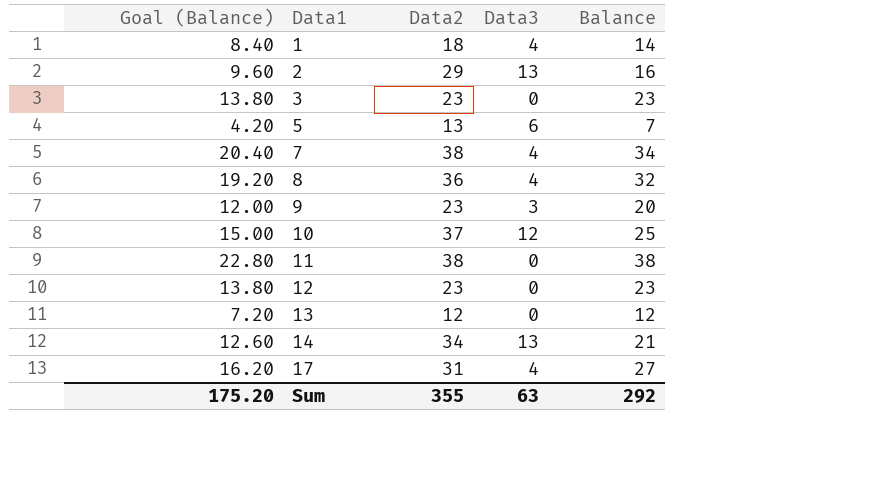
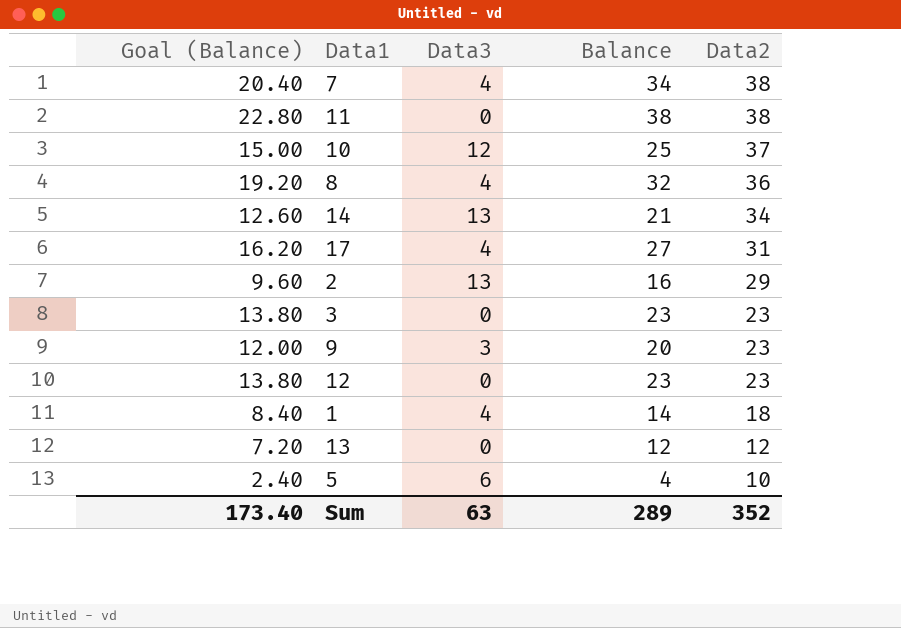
row order: Data1 ascending -> Data2 descending
column Data2 | position: 3 -> 5
5 | Goal (Balance): 4.20 -> 2.40
5 | Balance: 7 -> 4
5 | Data2: 13 -> 10
Sum | Goal (Balance): 175.20 -> 173.40
Sum | Balance: 292 -> 289
Sum | Data2: 355 -> 352

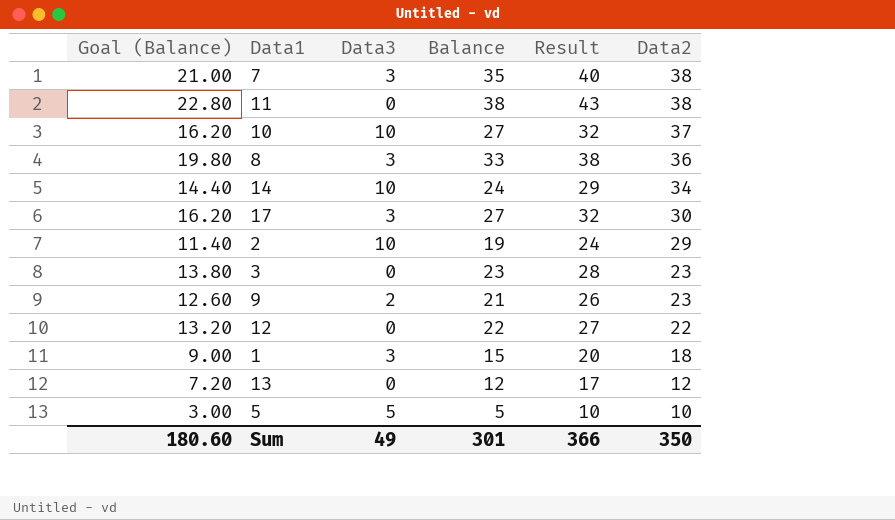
column Result | formula: none -> [Balance] + 5
7 | Goal (Balance): 20.40 -> 21.00
7 | Data3: 4 -> 3
7 | Balance: 34 -> 35
10 | Goal (Balance): 15.00 -> 16.20
10 | Data3: 12 -> 10
10 | Balance: 25 -> 27
8 | Goal (Balance): 19.20 -> 19.80
8 | Data3: 4 -> 3
8 | Balance: 32 -> 33
14 | Goal (Balance): 12.60 -> 14.40
14 | Data3: 13 -> 10
14 | Balance: 21 -> 24
17 | Data3: 4 -> 3
17 | Data2: 31 -> 30
2 | Goal (Balance): 9.60 -> 11.40
2 | Data3: 13 -> 10
2 | Balance: 16 -> 19
9 | Goal (Balance): 12.00 -> 12.60
9 | Data3: 3 -> 2
9 | Balance: 20 -> 21
12 | Goal (Balance): 13.80 -> 13.20
12 | Balance: 23 -> 22
12 | Data2: 23 -> 22
1 | Goal (Balance): 8.40 -> 9.00
1 | Data3: 4 -> 3
1 | Balance: 14 -> 15
5 | Goal (Balance): 2.40 -> 3.00
5 | Data3: 6 -> 5
5 | Balance: 4 -> 5
Sum | Goal (Balance): 173.40 -> 180.60
Sum | Data3: 63 -> 49
Sum | Balance: 289 -> 301
Sum | Data2: 352 -> 350

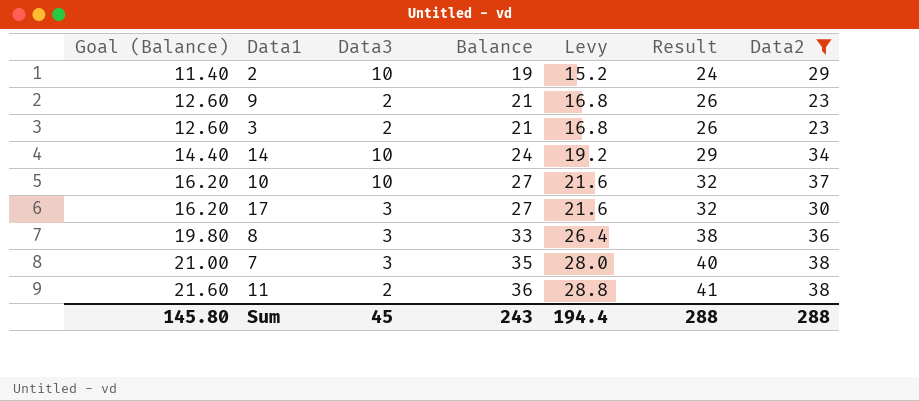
filter: none -> Data2 >= 23
row order: Data2 descending -> Goal (Balance) ascending
column Levy | formula: none -> [Balance] * 0.8
3 | Goal (Balance): 13.80 -> 12.60
3 | Data3: 0 -> 2
3 | Balance: 23 -> 21
3 | Result: 28 -> 26
11 | Goal (Balance): 22.80 -> 21.60
11 | Data3: 0 -> 2
11 | Balance: 38 -> 36
11 | Result: 43 -> 41
Sum | Goal (Balance): 180.60 -> 145.80
Sum | Data3: 49 -> 45
Sum | Balance: 301 -> 243
Sum | Result: 366 -> 288
Sum | Data2: 350 -> 288

